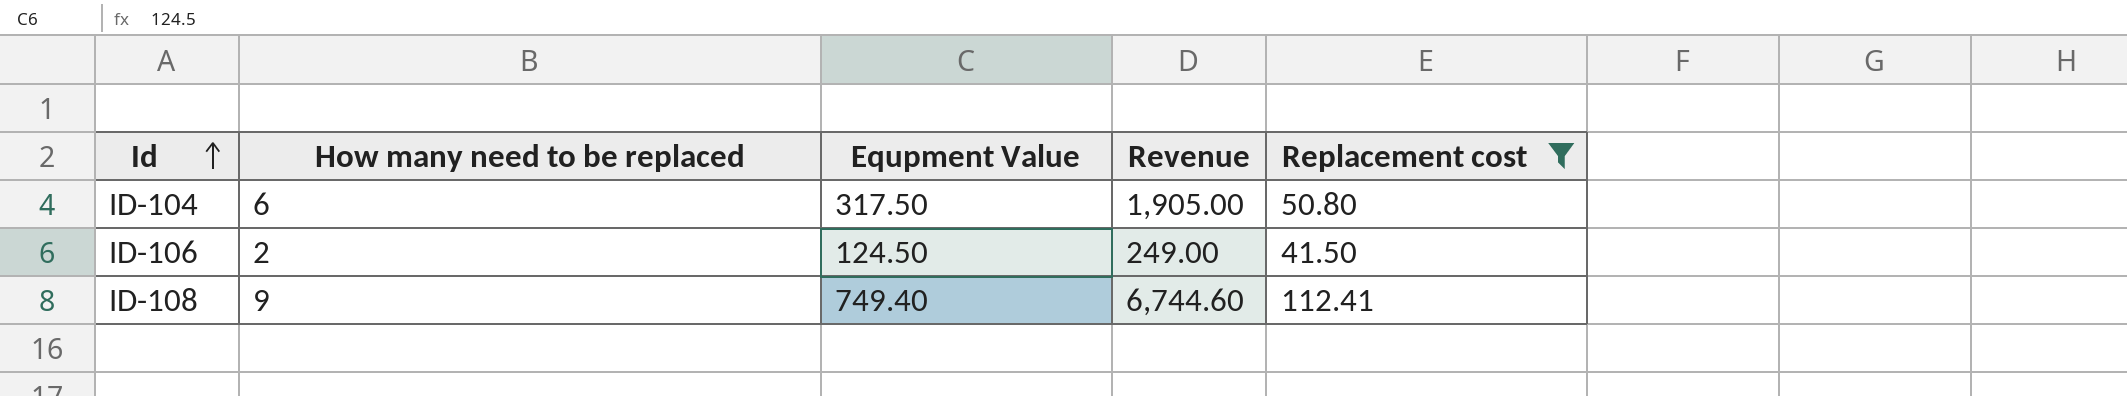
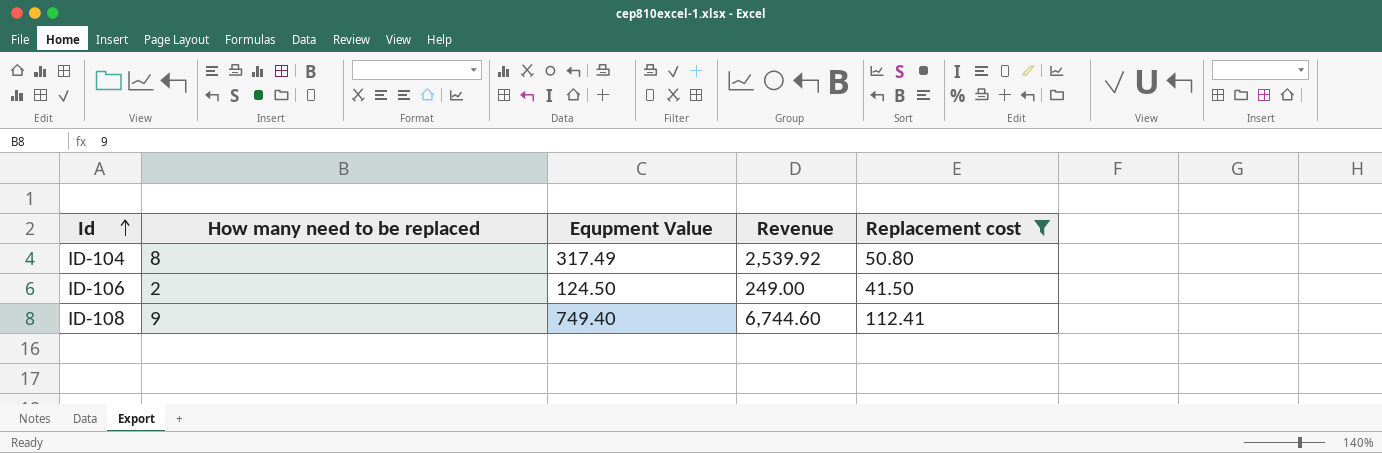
ID-104 | How many need to be replaced: 6 -> 8
ID-104 | Equpment Value: 317.50 -> 317.49
ID-104 | Revenue: 1,905.00 -> 2,539.92

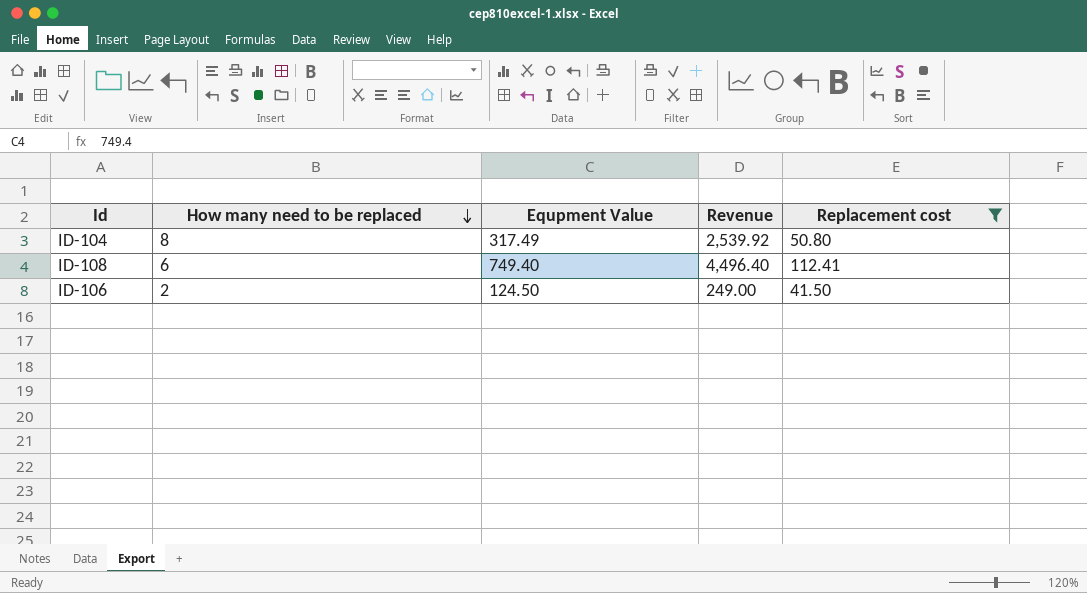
row order: Id ascending -> How many need to be replaced descending
ID-108 | How many need to be replaced: 9 -> 6
ID-108 | Revenue: 6,744.60 -> 4,496.40

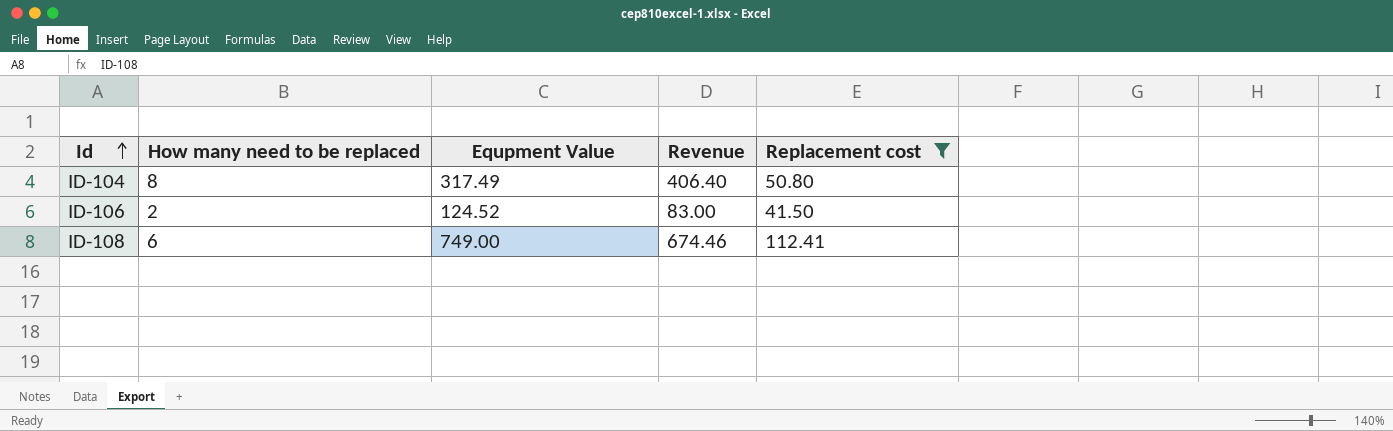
row order: How many need to be replaced descending -> Id ascending
column Revenue | formula: [How many need to be replaced] * [Equpment Value] -> [How many need to be replaced] * [Replacement cost]
ID-106 | Equpment Value: 124.50 -> 124.52
ID-108 | Equpment Value: 749.40 -> 749.00

